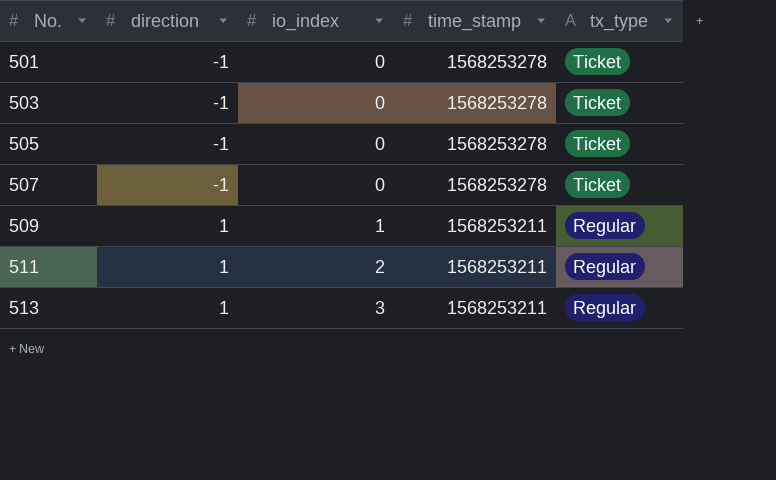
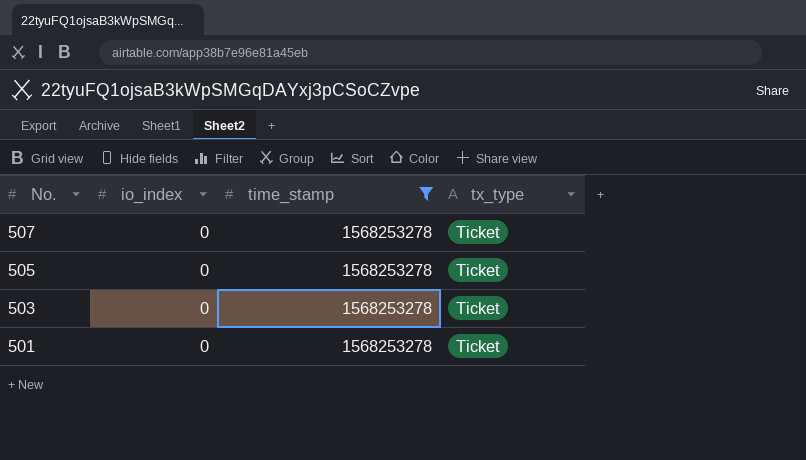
filter: none -> time_stamp = 1568253278
row order: No. ascending -> No. descending
column direction | position: 2 -> none

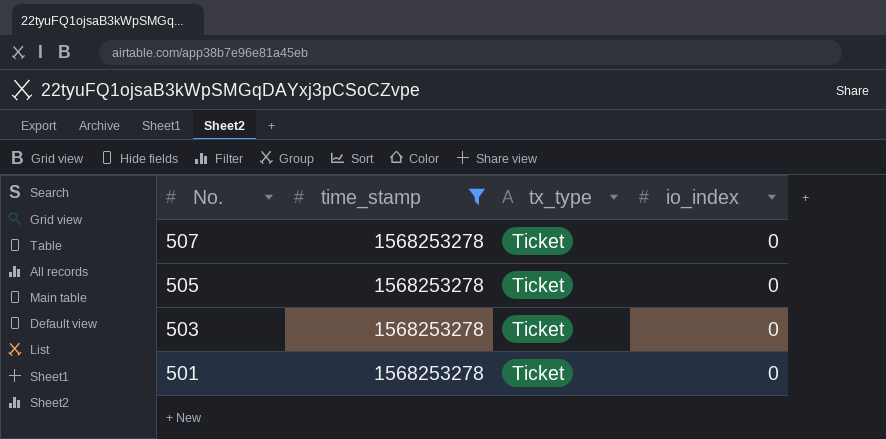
column io_index | position: 2 -> 4

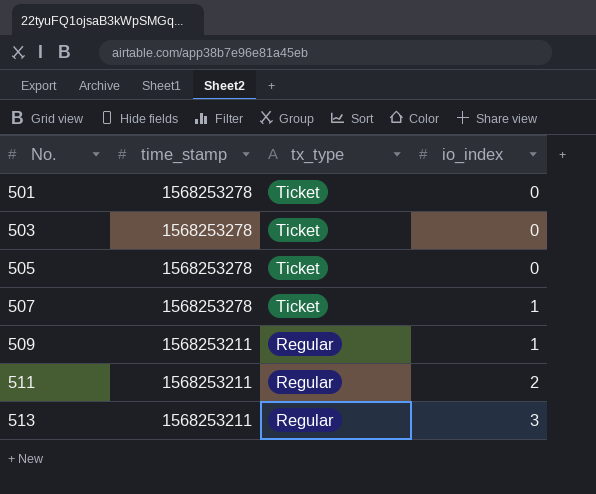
filter: time_stamp = 1568253278 -> none
row order: No. descending -> No. ascending
507 | io_index: 0 -> 1

